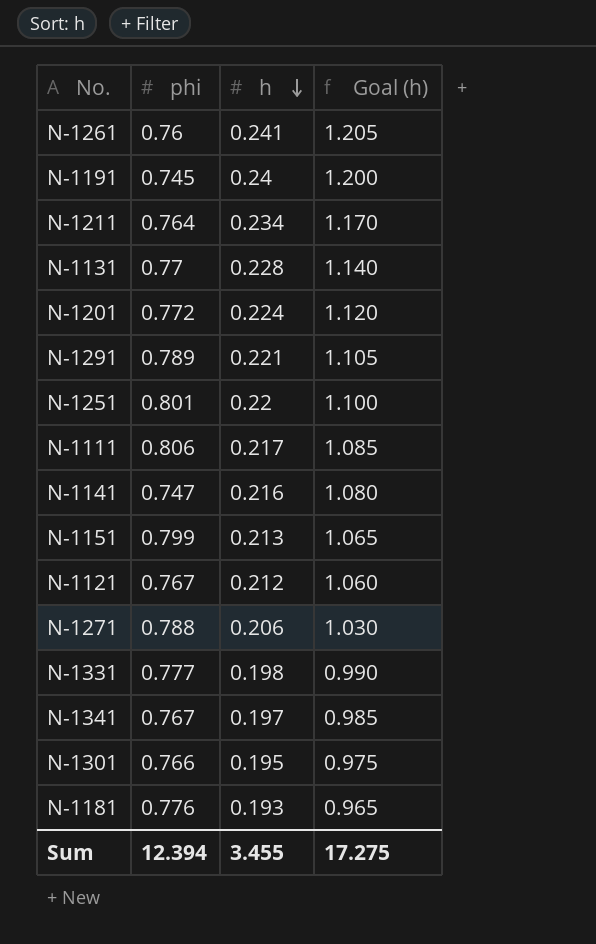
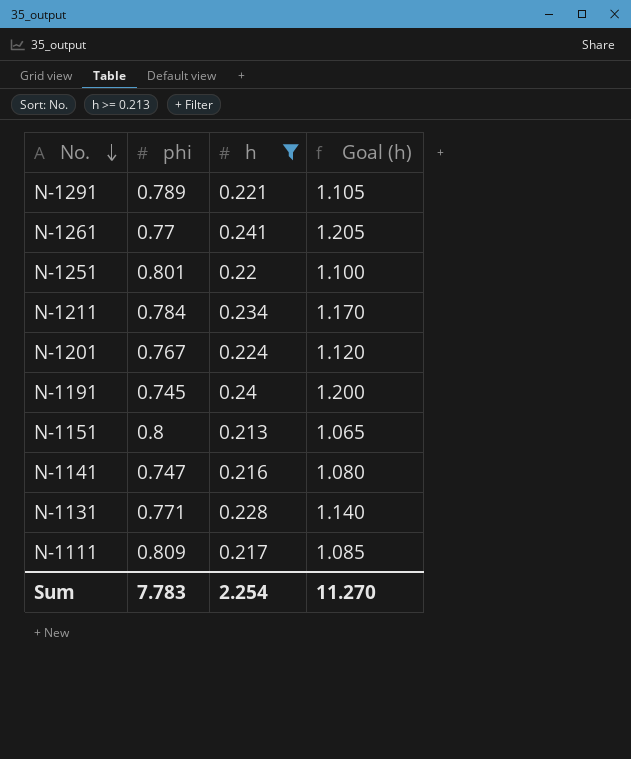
filter: none -> h >= 0.213
row order: h descending -> No. descending
N-1261 | phi: 0.76 -> 0.77
N-1211 | phi: 0.764 -> 0.784
N-1201 | phi: 0.772 -> 0.767
N-1151 | phi: 0.799 -> 0.8
N-1131 | phi: 0.77 -> 0.771
N-1111 | phi: 0.806 -> 0.809
Sum | phi: 12.394 -> 7.783
Sum | h: 3.455 -> 2.254
Sum | Goal (h): 17.275 -> 11.270

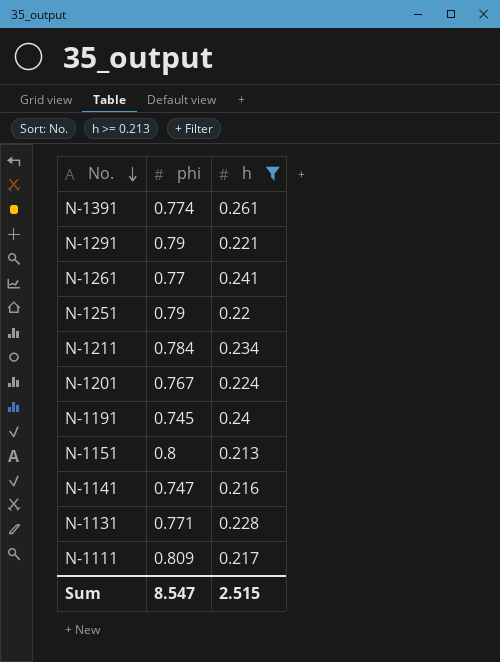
column Goal (h) | formula: [h] * 5 -> none
row N-1391: none -> 0.774 | 0.261
N-1291 | phi: 0.789 -> 0.79
N-1251 | phi: 0.801 -> 0.79
Sum | phi: 7.783 -> 8.547
Sum | h: 2.254 -> 2.515

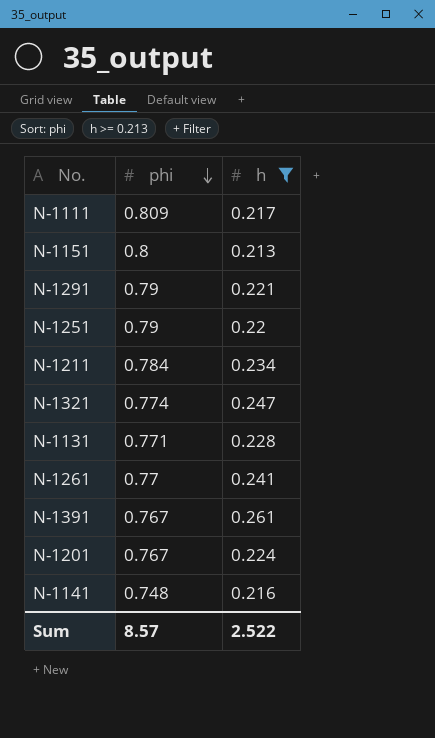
row order: No. descending -> phi descending
row N-1191: 0.745 | 0.24 -> none
row N-1321: none -> 0.774 | 0.247
N-1391 | phi: 0.774 -> 0.767
N-1141 | phi: 0.747 -> 0.748
Sum | phi: 8.547 -> 8.57
Sum | h: 2.515 -> 2.522

